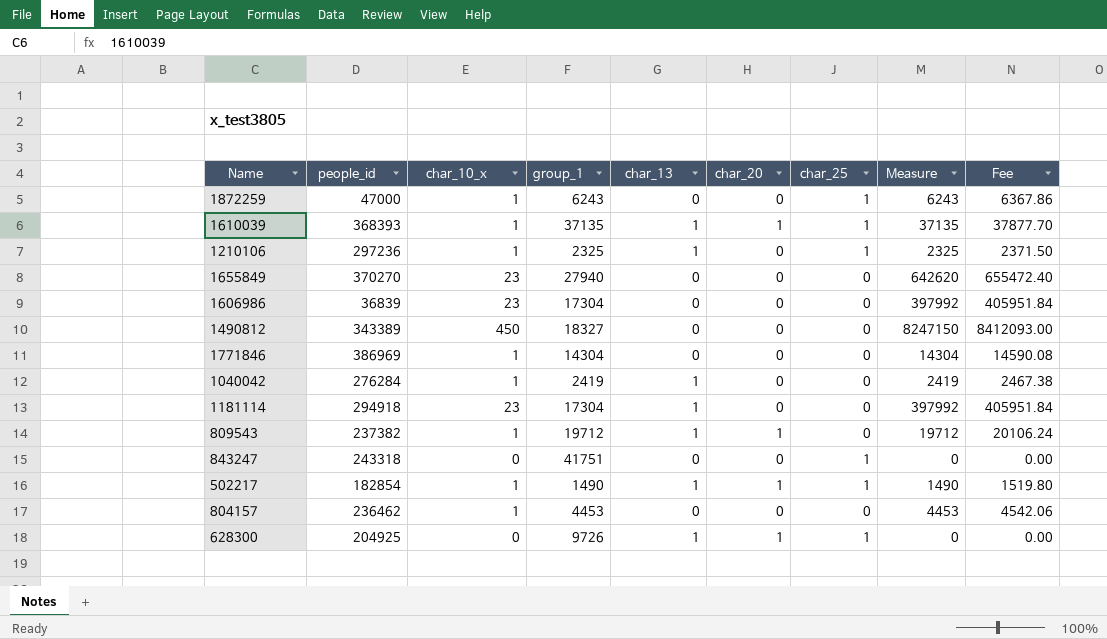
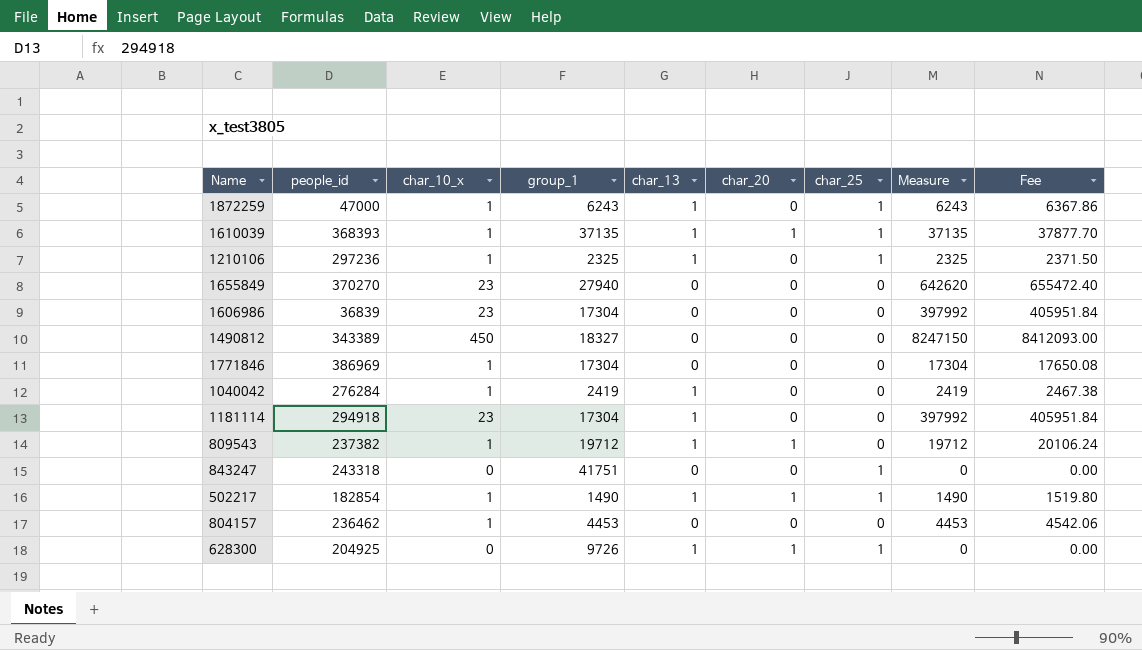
1872259 | char_13: 0 -> 1
1771846 | group_1: 14304 -> 17304
1771846 | Measure: 14304 -> 17304
1771846 | Fee: 14590.08 -> 17650.08

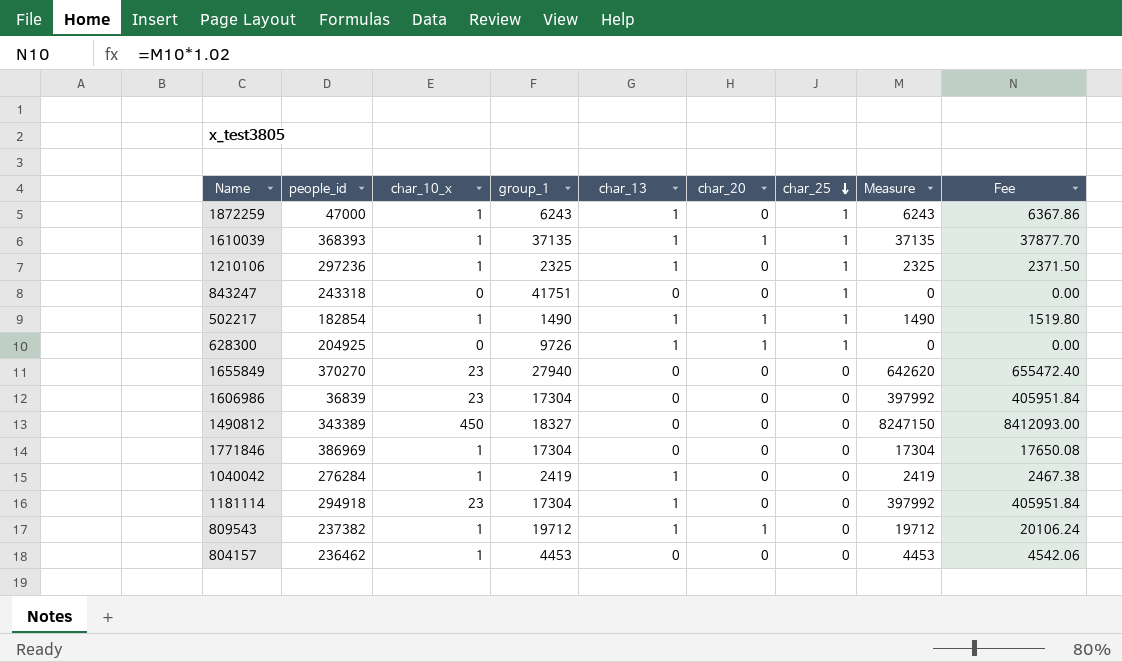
row order: none -> char_25 descending

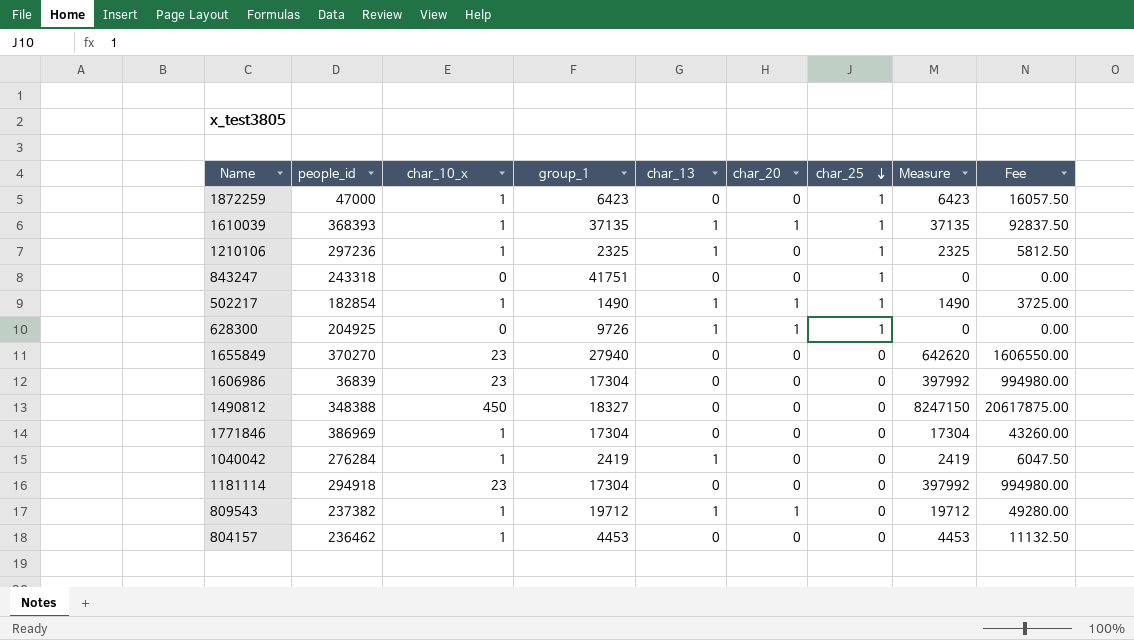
column Fee | formula: [Measure] * 1.02 -> [Measure] * 2.5
1872259 | group_1: 6243 -> 6423
1872259 | char_13: 1 -> 0
1872259 | Measure: 6243 -> 6423
1490812 | people_id: 343389 -> 348388
1181114 | char_13: 1 -> 0

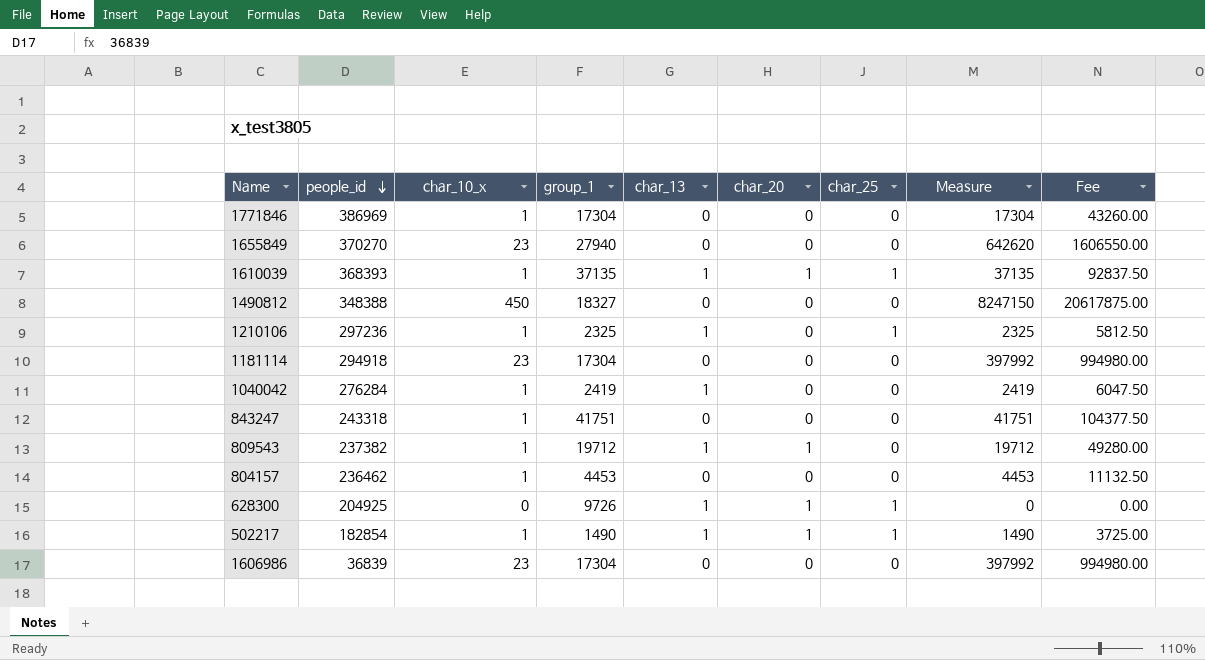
row order: char_25 descending -> people_id descending
row 1872259: 47000 | 1 | 6423 | 0 | 0 | 1 | 6423 | 16057.50 -> none
843247 | char_10_x: 0 -> 1
843247 | char_25: 1 -> 0
843247 | Measure: 0 -> 41751
843247 | Fee: 0.00 -> 104377.50

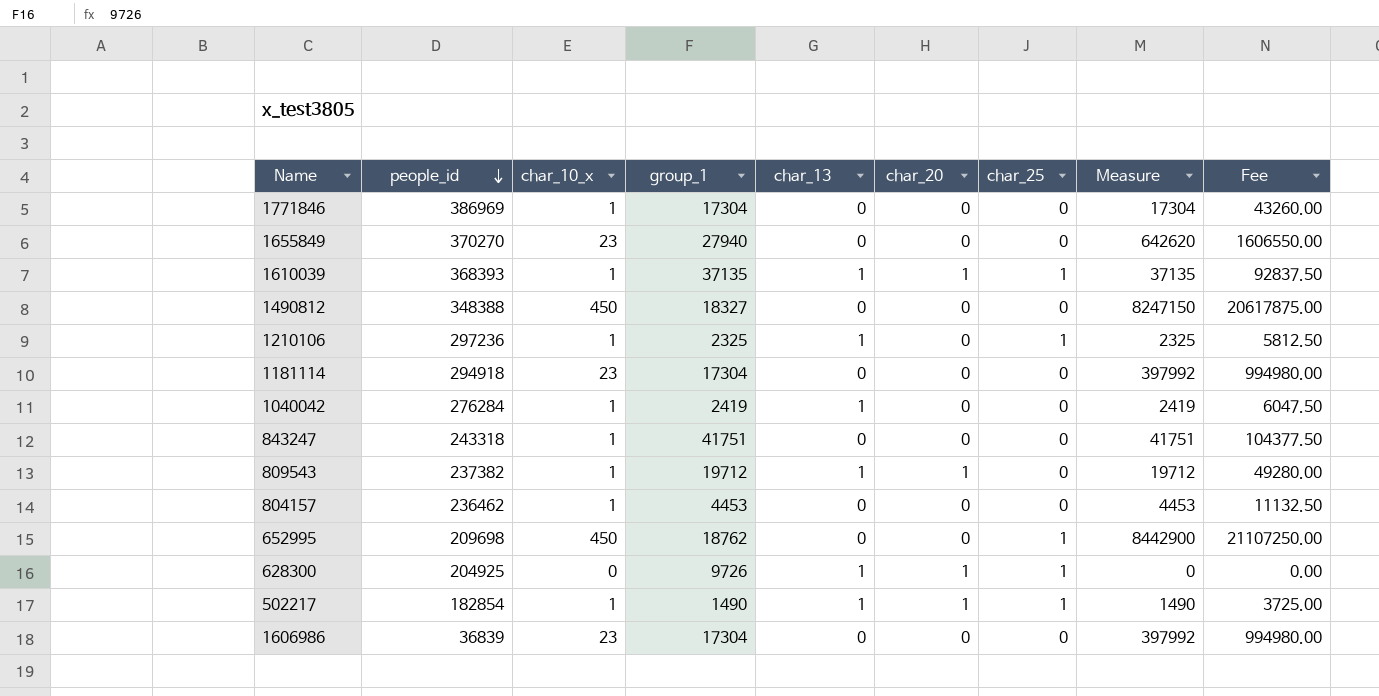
row 652995: none -> 209698 | 450 | 18762 | 0 | 0 | 1 | 8442900 | 21107250.00

